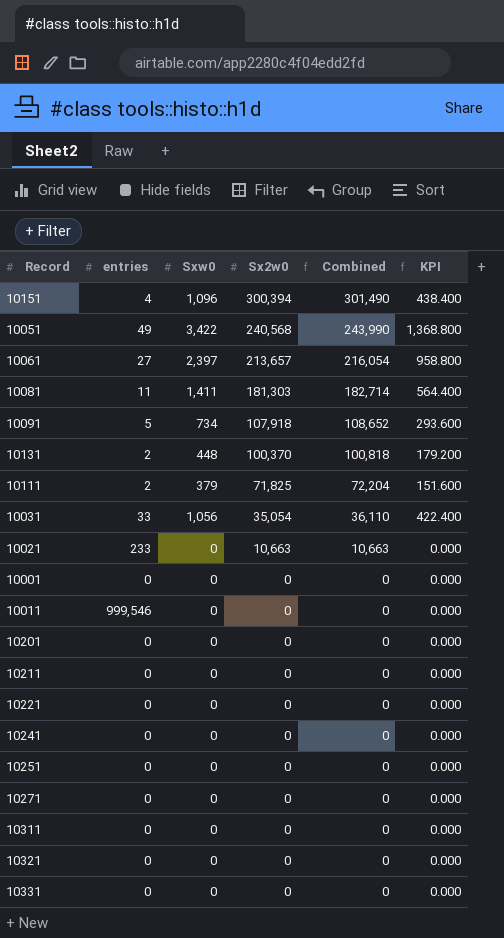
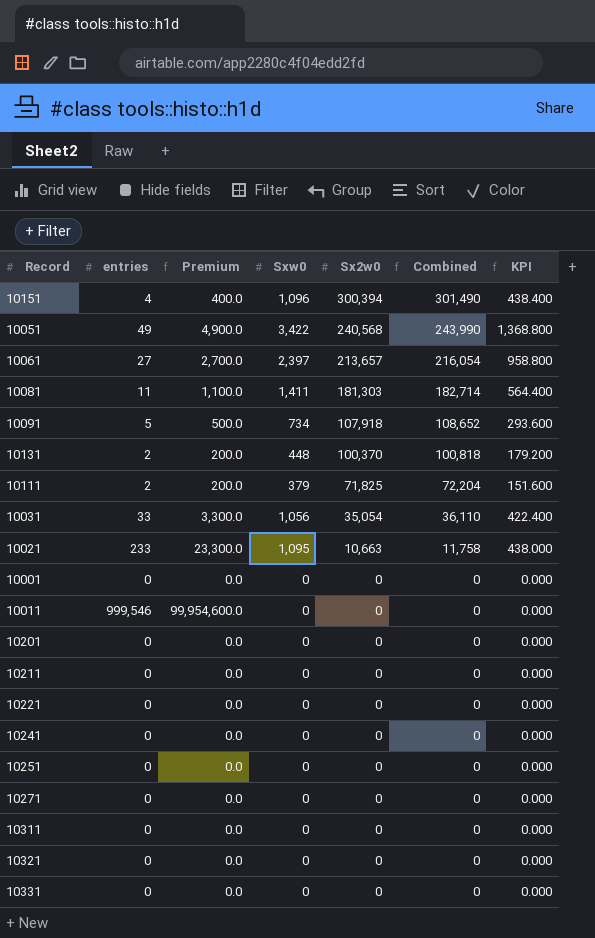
column Premium | formula: none -> [entries] * 100
10021 | Sxw0: 0 -> 1,095
10021 | Combined: 10,663 -> 11,758
10021 | KPI: 0.000 -> 438.000

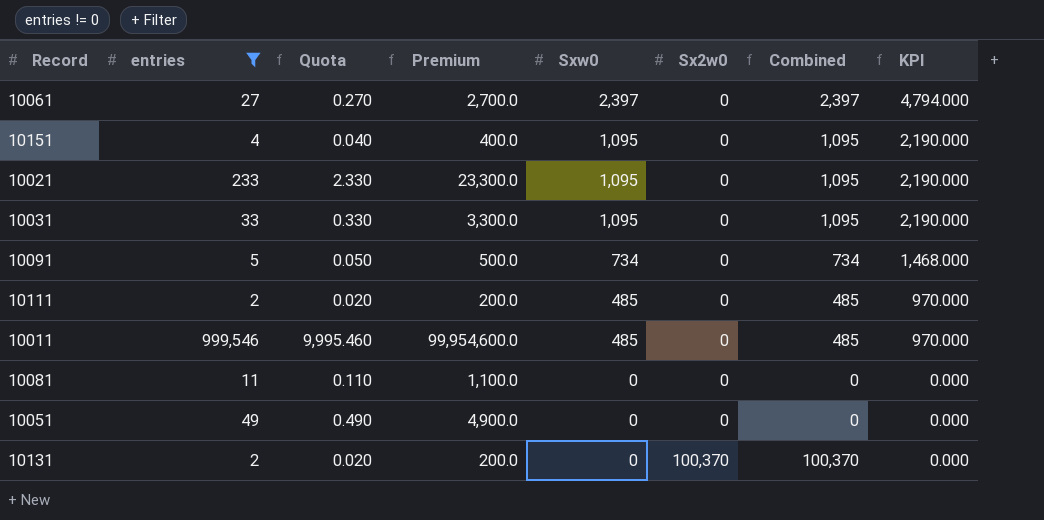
filter: none -> entries != 0
row order: Sx2w0 descending -> Sxw0 descending
column Quota | formula: none -> [entries] * 0.01
column KPI | formula: [Sxw0] * 0.4 -> [Sxw0] * 2
10061 | Sx2w0: 213,657 -> 0
10061 | Combined: 216,054 -> 2,397
10151 | Sxw0: 1,096 -> 1,095
10151 | Sx2w0: 300,394 -> 0
10151 | Combined: 301,490 -> 1,095
10021 | Sx2w0: 10,663 -> 0
10021 | Combined: 11,758 -> 1,095
10031 | Sxw0: 1,056 -> 1,095
10031 | Sx2w0: 35,054 -> 0
10031 | Combined: 36,110 -> 1,095
10091 | Sx2w0: 107,918 -> 0
10091 | Combined: 108,652 -> 734
10111 | Sxw0: 379 -> 485
10111 | Sx2w0: 71,825 -> 0
10111 | Combined: 72,204 -> 485
10011 | Sxw0: 0 -> 485
10011 | Combined: 0 -> 485
10081 | Sxw0: 1,411 -> 0
10081 | Sx2w0: 181,303 -> 0
10081 | Combined: 182,714 -> 0
10051 | Sxw0: 3,422 -> 0
10051 | Sx2w0: 240,568 -> 0
10051 | Combined: 243,990 -> 0
10131 | Sxw0: 448 -> 0
10131 | Combined: 100,818 -> 100,370

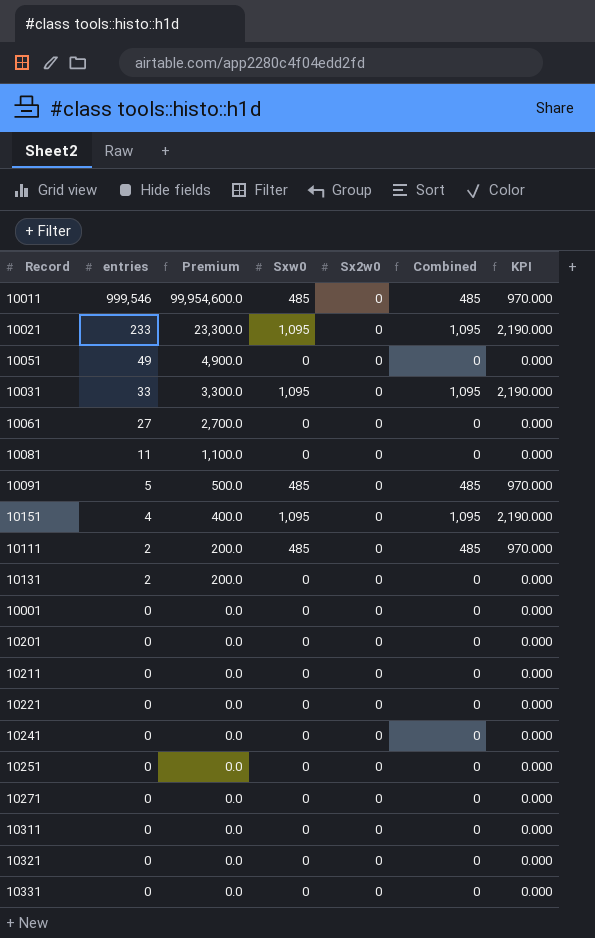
filter: entries != 0 -> none
row order: Sxw0 descending -> entries descending
column Quota | formula: [entries] * 0.01 -> none
10061 | Sxw0: 2,397 -> 0
10061 | Combined: 2,397 -> 0
10061 | KPI: 4,794.000 -> 0.000
10091 | Sxw0: 734 -> 485
10091 | Combined: 734 -> 485
10091 | KPI: 1,468.000 -> 970.000
10131 | Sx2w0: 100,370 -> 0
10131 | Combined: 100,370 -> 0

